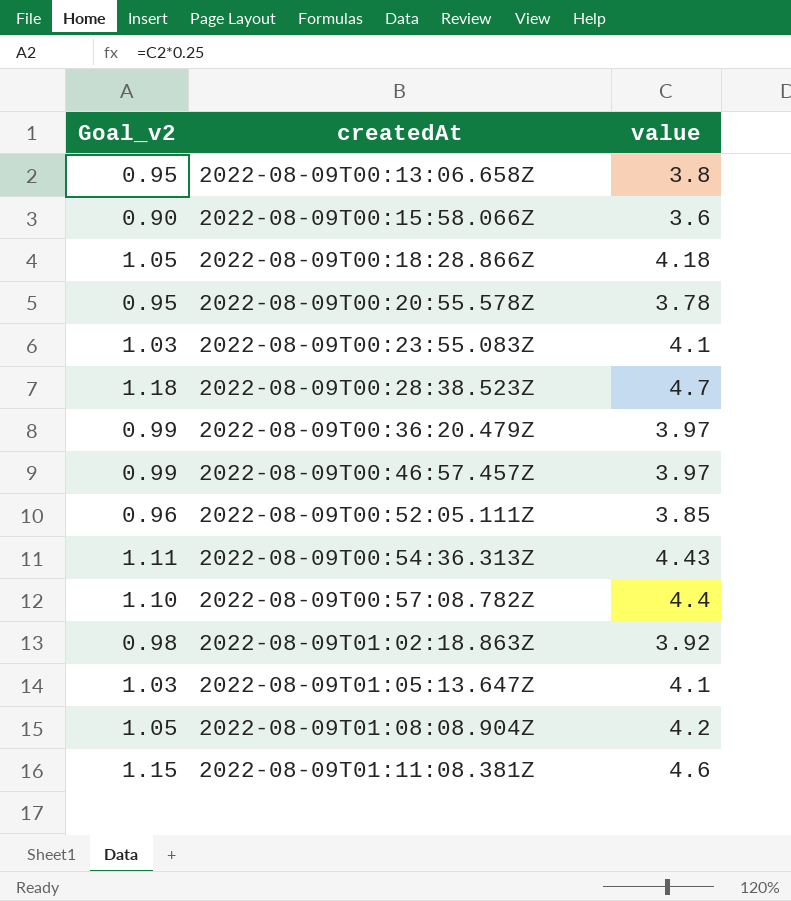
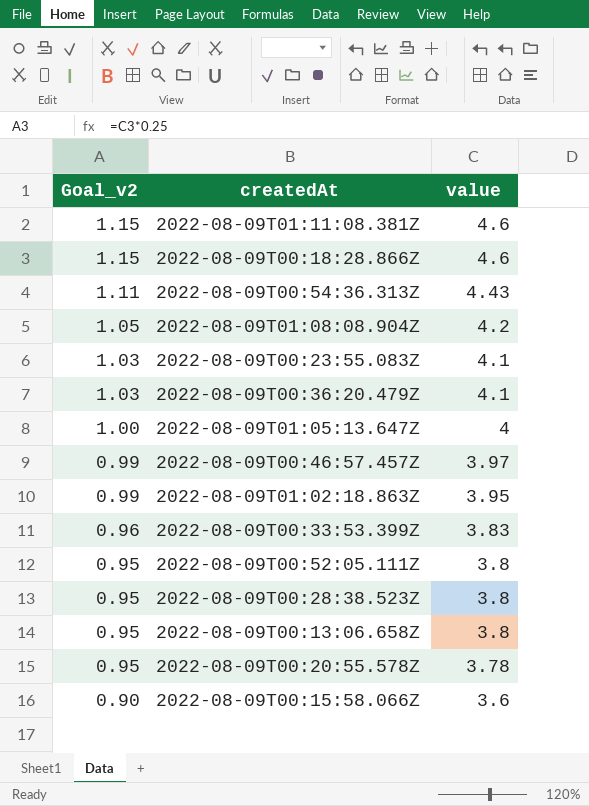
row order: createdAt ascending -> Goal_v2 descending
row 2022-08-09T00:57:08.782Z: 1.10 | 4.4 -> none
2022-08-09T00:18:28.866Z | Goal_v2: 1.05 -> 1.15
2022-08-09T00:18:28.866Z | value: 4.18 -> 4.6
2022-08-09T00:36:20.479Z | Goal_v2: 0.99 -> 1.03
2022-08-09T00:36:20.479Z | value: 3.97 -> 4.1
2022-08-09T01:05:13.647Z | Goal_v2: 1.03 -> 1.00
2022-08-09T01:05:13.647Z | value: 4.1 -> 4
2022-08-09T01:02:18.863Z | Goal_v2: 0.98 -> 0.99
2022-08-09T01:02:18.863Z | value: 3.92 -> 3.95
row 2022-08-09T00:33:53.399Z: none -> 0.96 | 3.83
2022-08-09T00:52:05.111Z | Goal_v2: 0.96 -> 0.95
2022-08-09T00:52:05.111Z | value: 3.85 -> 3.8
2022-08-09T00:28:38.523Z | Goal_v2: 1.18 -> 0.95
2022-08-09T00:28:38.523Z | value: 4.7 -> 3.8

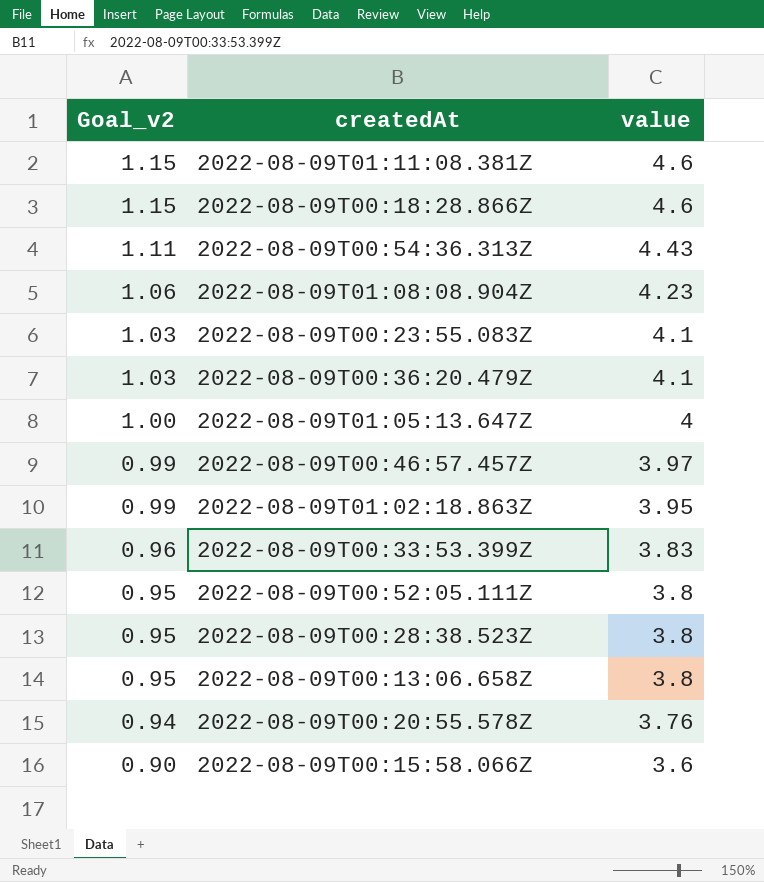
2022-08-09T01:08:08.904Z | Goal_v2: 1.05 -> 1.06
2022-08-09T01:08:08.904Z | value: 4.2 -> 4.23
2022-08-09T00:20:55.578Z | Goal_v2: 0.95 -> 0.94
2022-08-09T00:20:55.578Z | value: 3.78 -> 3.76

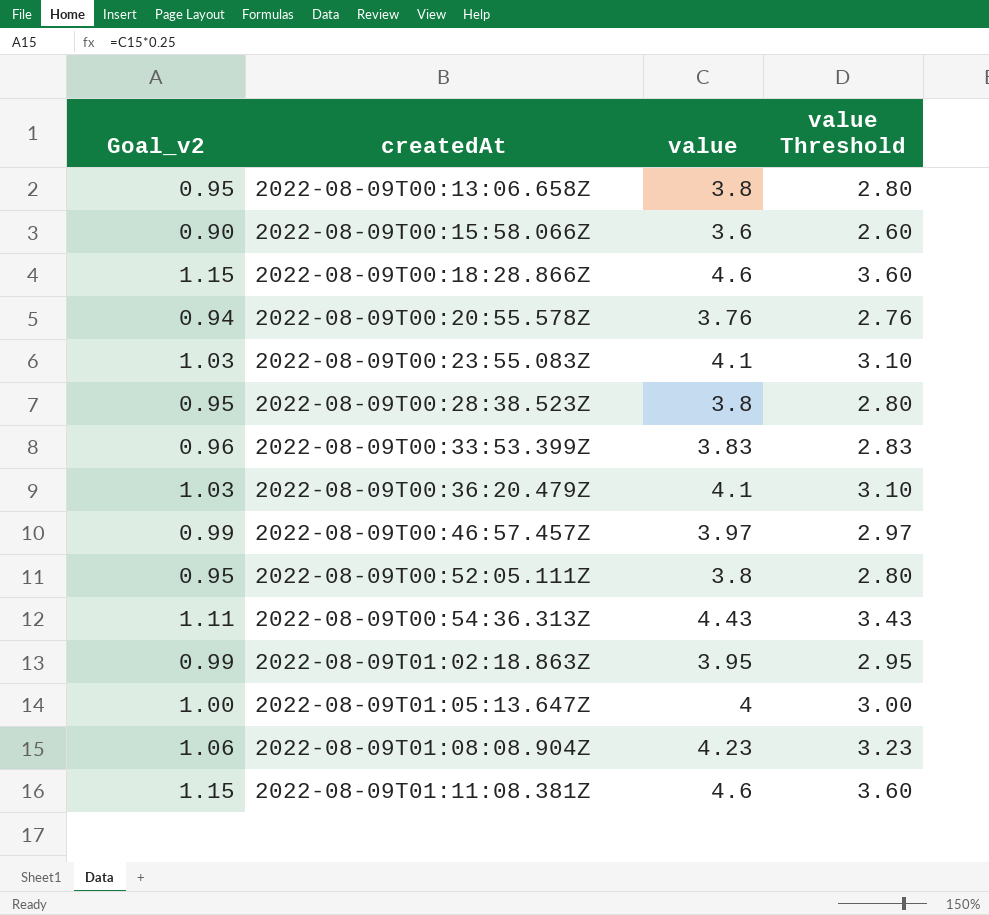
row order: Goal_v2 descending -> createdAt ascending
column value Threshold | formula: none -> [value] - 1

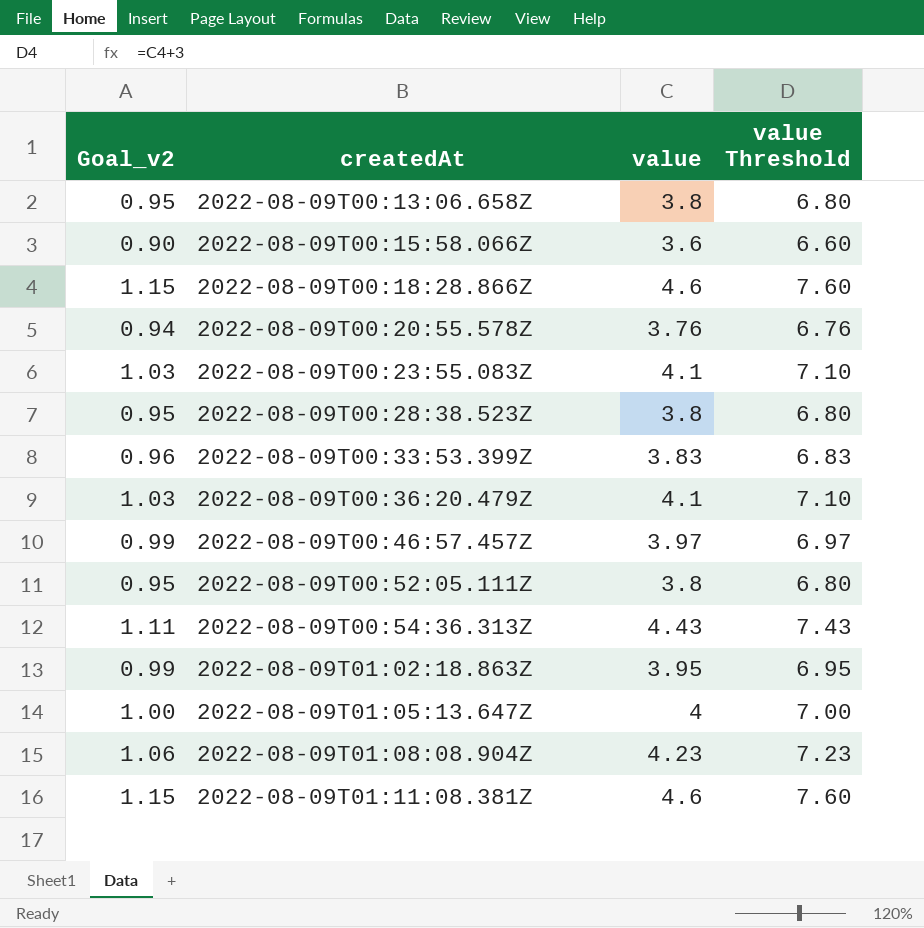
column value Threshold | formula: [value] - 1 -> [value] + 3

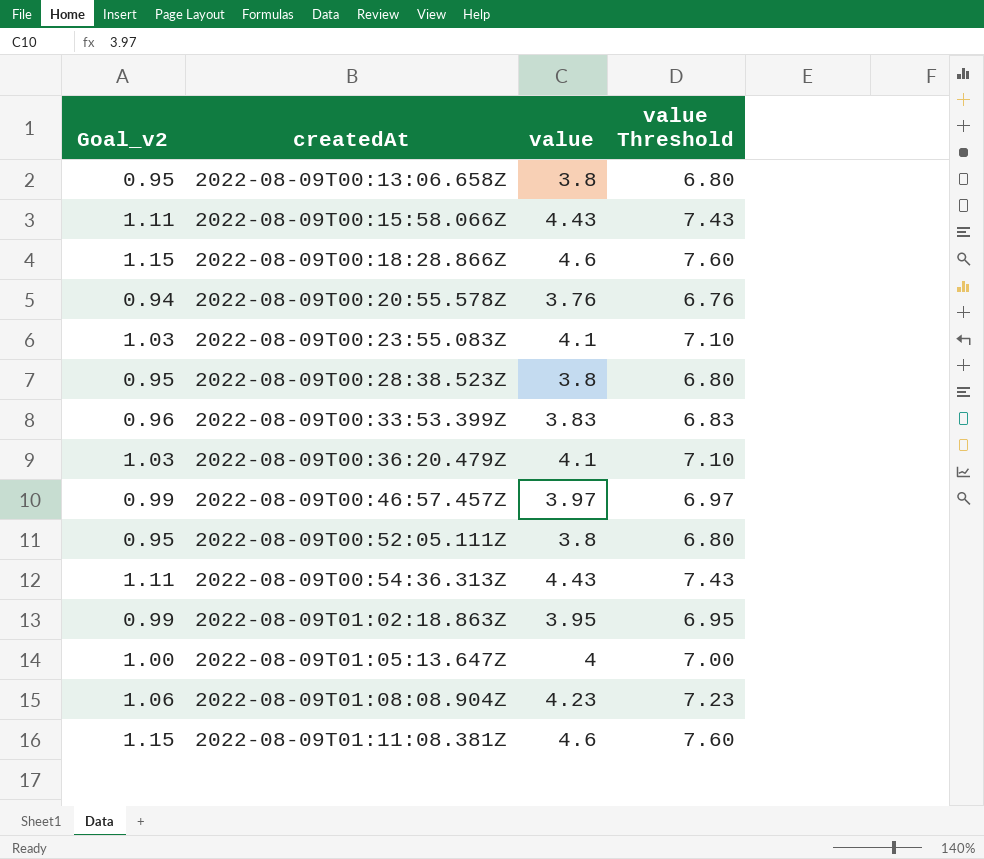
2022-08-09T00:15:58.066Z | Goal_v2: 0.90 -> 1.11
2022-08-09T00:15:58.066Z | value: 3.6 -> 4.43
2022-08-09T00:15:58.066Z | value Threshold: 6.60 -> 7.43

